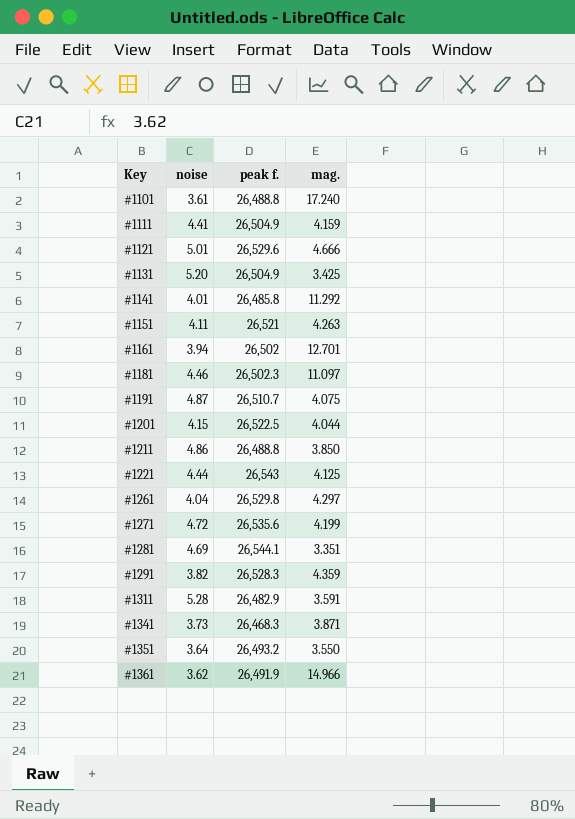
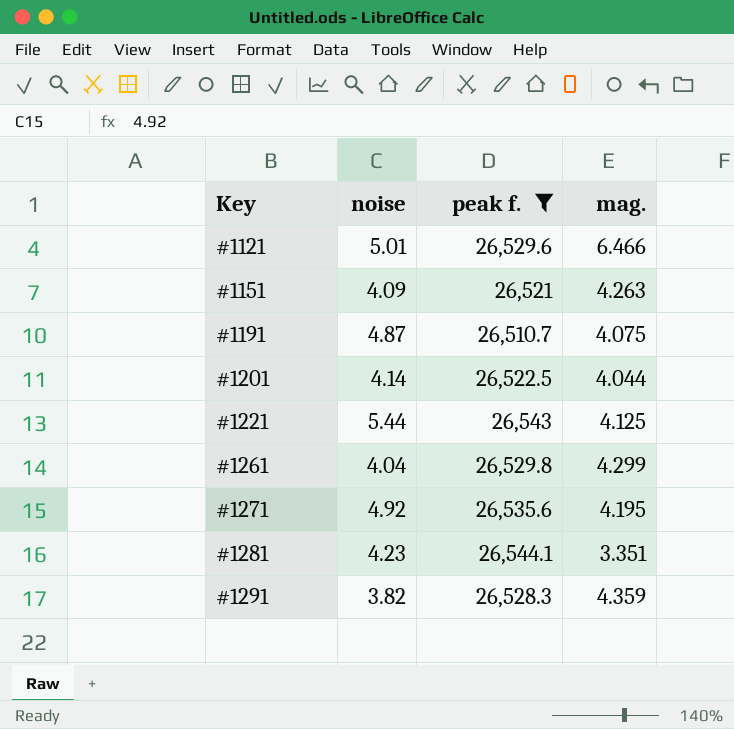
filter: none -> peak f. >= 26,510.7
#1121 | mag.: 4.666 -> 6.466
#1151 | noise: 4.11 -> 4.09
#1201 | noise: 4.15 -> 4.14
#1221 | noise: 4.44 -> 5.44
#1261 | mag.: 4.297 -> 4.299
#1271 | noise: 4.72 -> 4.92
#1271 | mag.: 4.199 -> 4.195
#1281 | noise: 4.69 -> 4.23

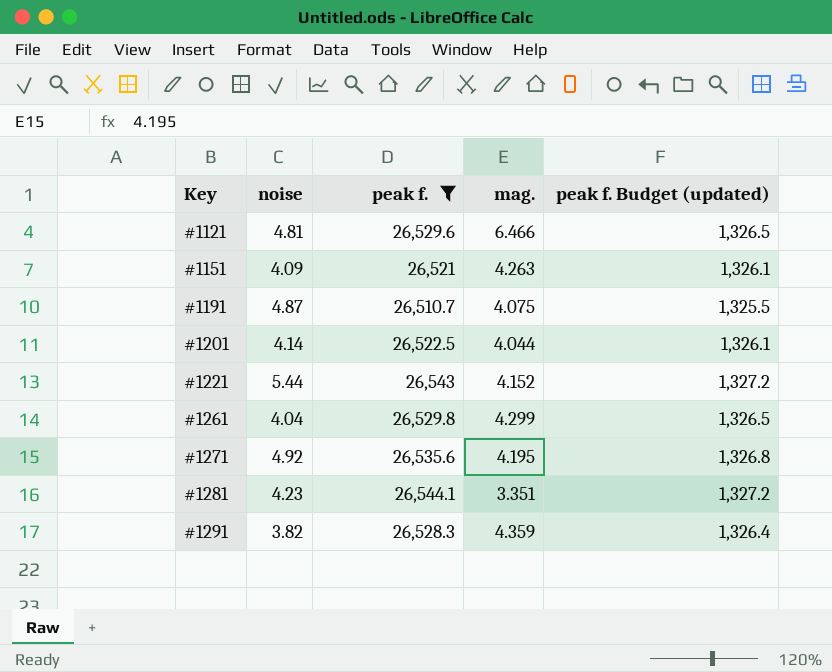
column peak f. Budget (updated) | formula: none -> [peak f.] * 0.05
#1121 | noise: 5.01 -> 4.81
#1221 | mag.: 4.125 -> 4.152

